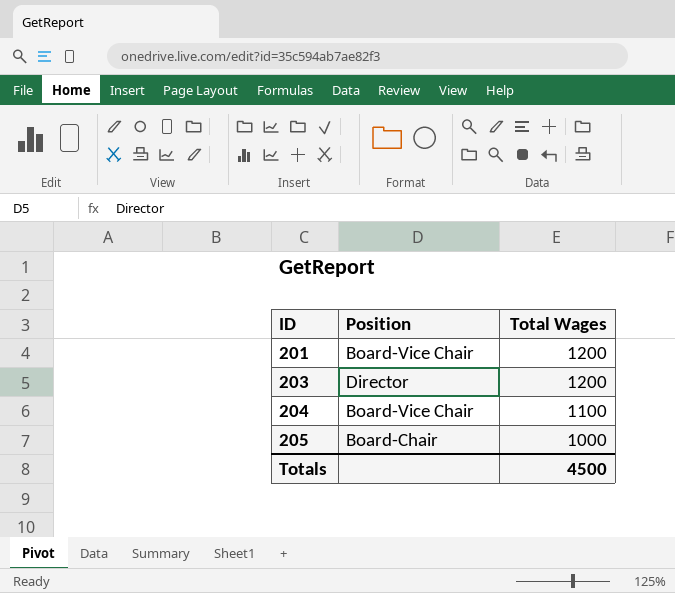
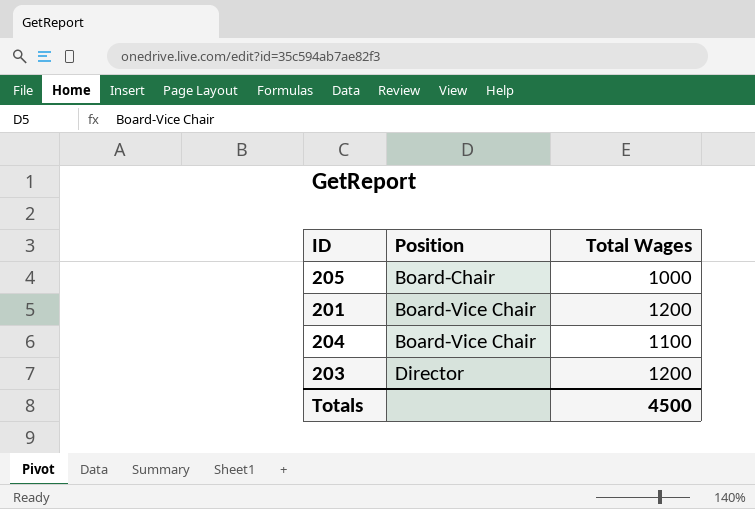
row order: ID ascending -> Position ascending

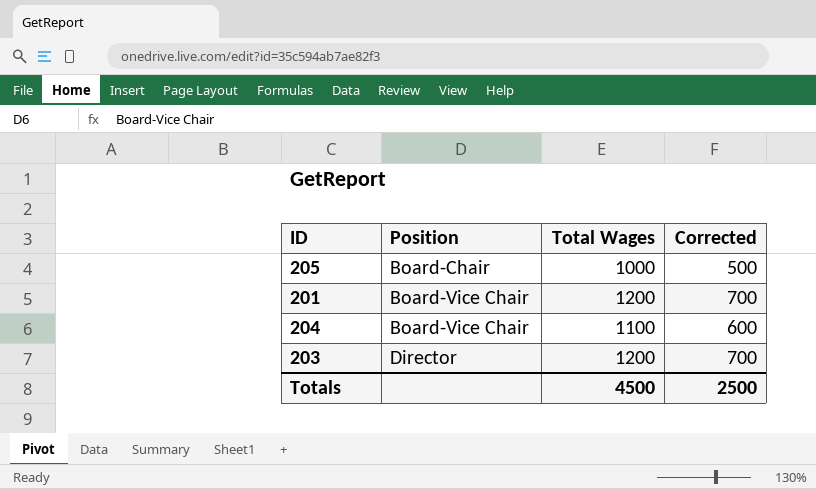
column Corrected | formula: none -> [Total Wages] - 500

